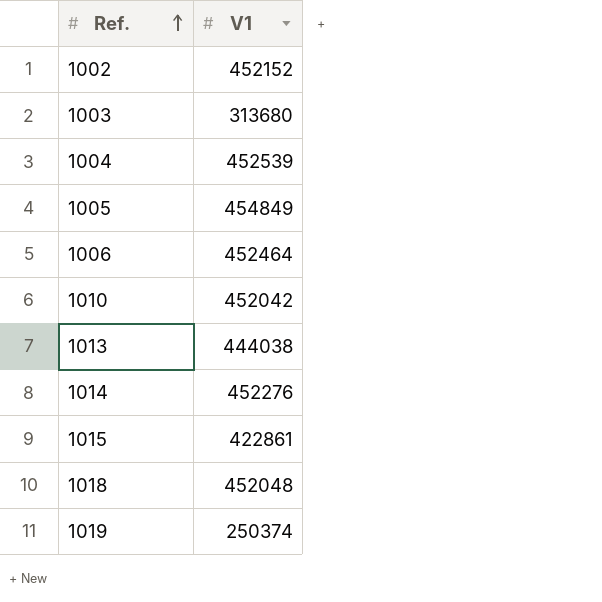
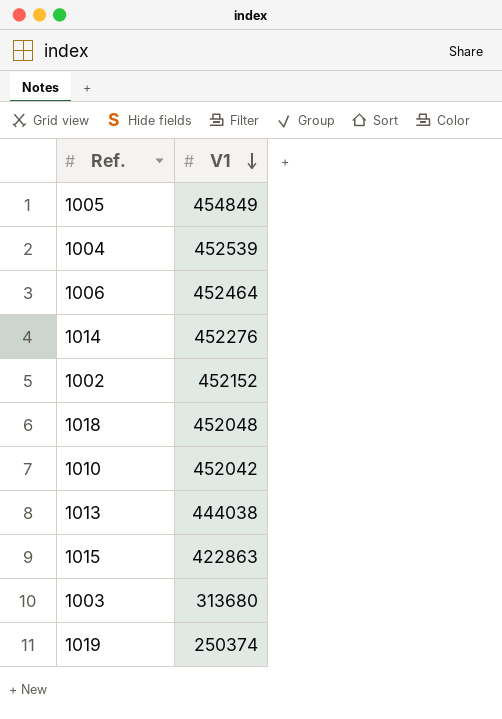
row order: Ref. ascending -> V1 descending
1015 | V1: 422861 -> 422863

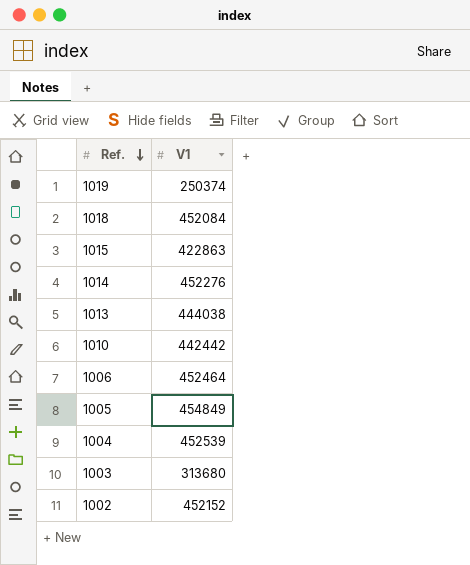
row order: V1 descending -> Ref. descending
1018 | V1: 452048 -> 452084
1010 | V1: 452042 -> 442442

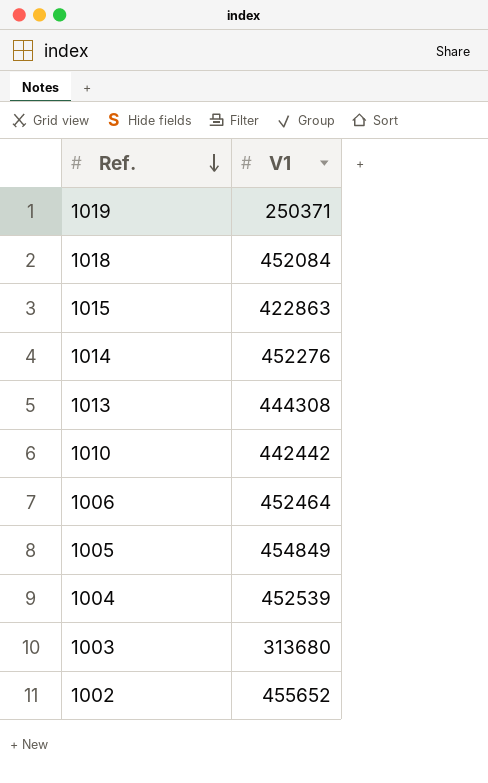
1019 | V1: 250374 -> 250371
1013 | V1: 444038 -> 444308
1002 | V1: 452152 -> 455652

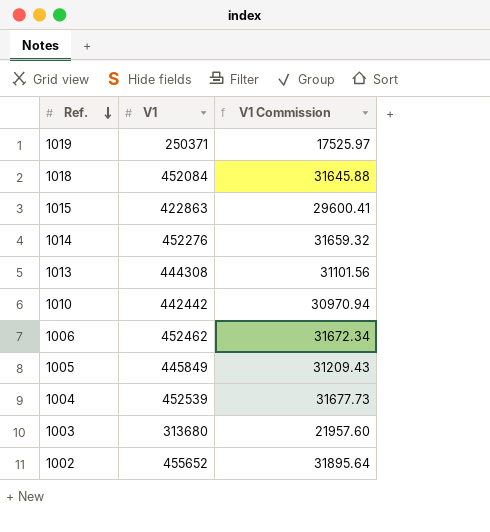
column V1 Commission | formula: none -> [V1] * 0.07
1006 | V1: 452464 -> 452462
1005 | V1: 454849 -> 445849

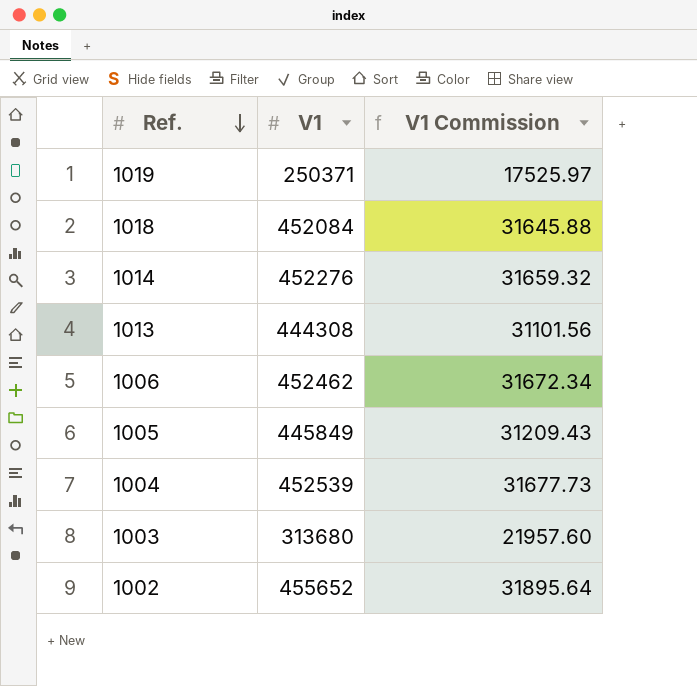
row 1015: 422863 | 29600.41 -> none
row 1010: 442442 | 30970.94 -> none

